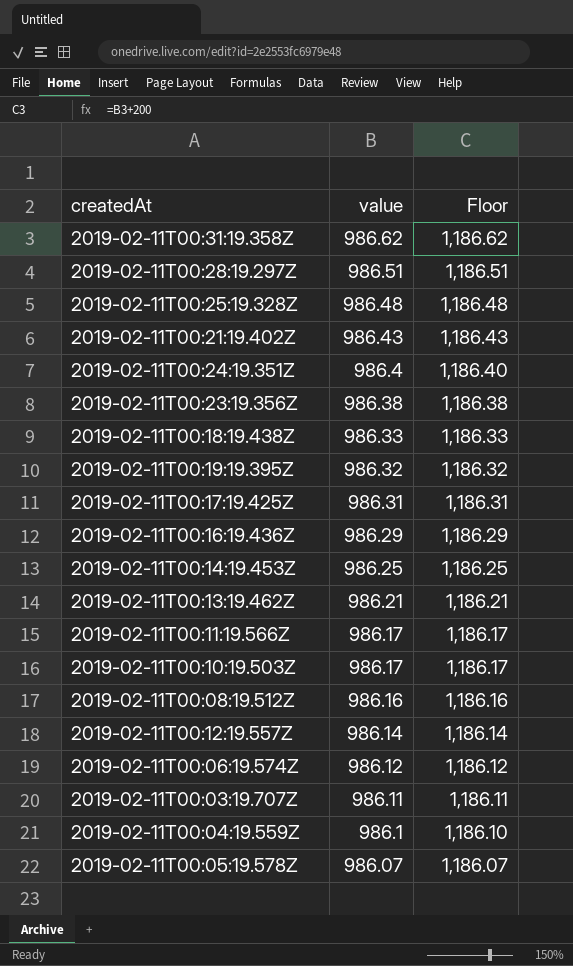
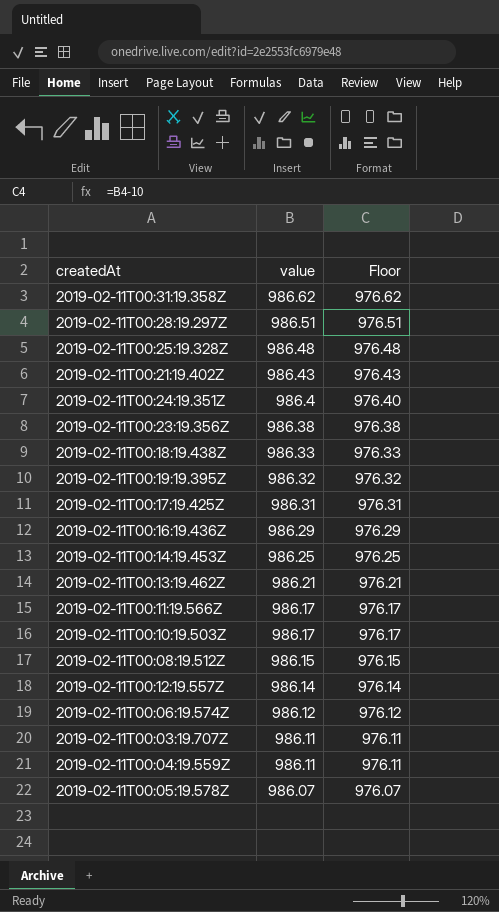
column Floor | formula: [value] + 200 -> [value] - 10
2019-02-11T00:08:19.512Z | value: 986.16 -> 986.15
2019-02-11T00:04:19.559Z | value: 986.1 -> 986.11

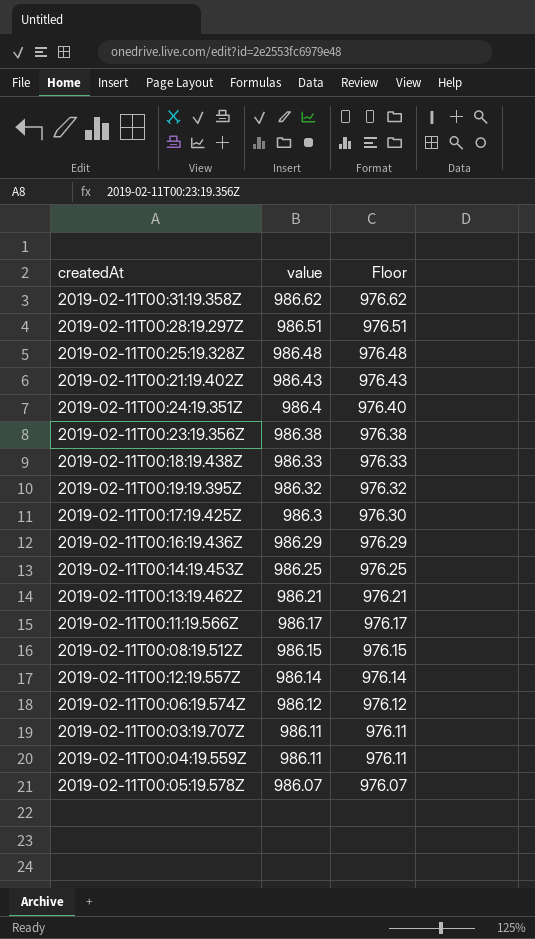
row 2019-02-11T00:10:19.503Z: 986.17 | 976.17 -> none
2019-02-11T00:17:19.425Z | value: 986.31 -> 986.3
2019-02-11T00:17:19.425Z | Floor: 976.31 -> 976.30

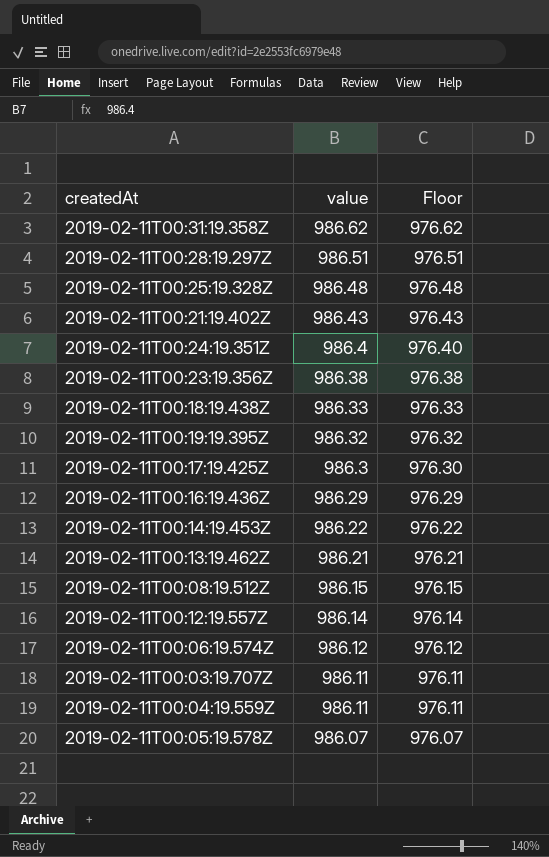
row 2019-02-11T00:11:19.566Z: 986.17 | 976.17 -> none
2019-02-11T00:14:19.453Z | value: 986.25 -> 986.22
2019-02-11T00:14:19.453Z | Floor: 976.25 -> 976.22

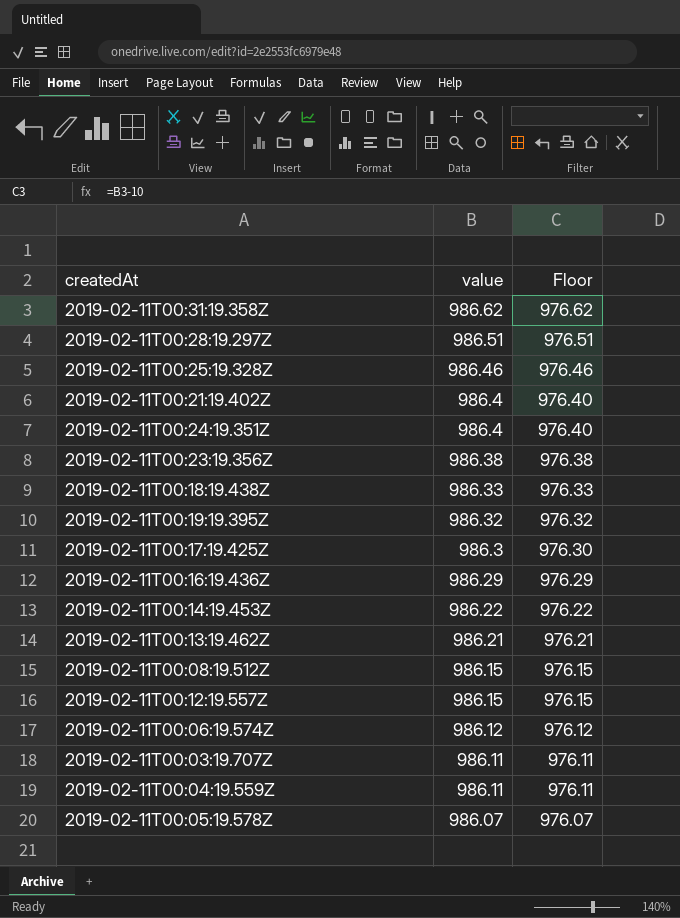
2019-02-11T00:25:19.328Z | value: 986.48 -> 986.46
2019-02-11T00:25:19.328Z | Floor: 976.48 -> 976.46
2019-02-11T00:21:19.402Z | value: 986.43 -> 986.4
2019-02-11T00:21:19.402Z | Floor: 976.43 -> 976.40
2019-02-11T00:12:19.557Z | value: 986.14 -> 986.15
2019-02-11T00:12:19.557Z | Floor: 976.14 -> 976.15

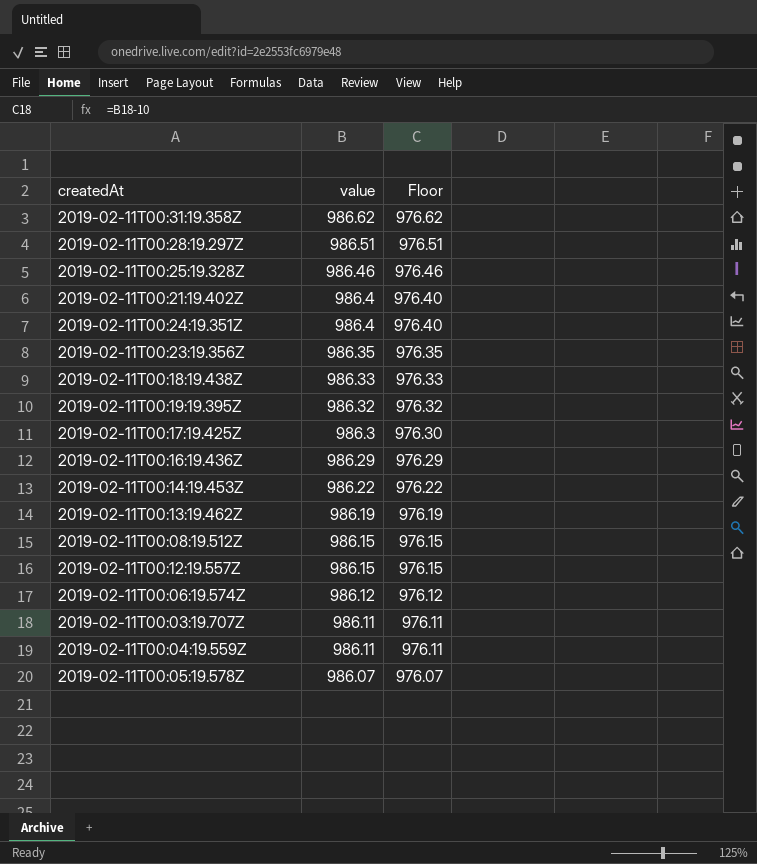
2019-02-11T00:23:19.356Z | value: 986.38 -> 986.35
2019-02-11T00:23:19.356Z | Floor: 976.38 -> 976.35
2019-02-11T00:13:19.462Z | value: 986.21 -> 986.19
2019-02-11T00:13:19.462Z | Floor: 976.21 -> 976.19

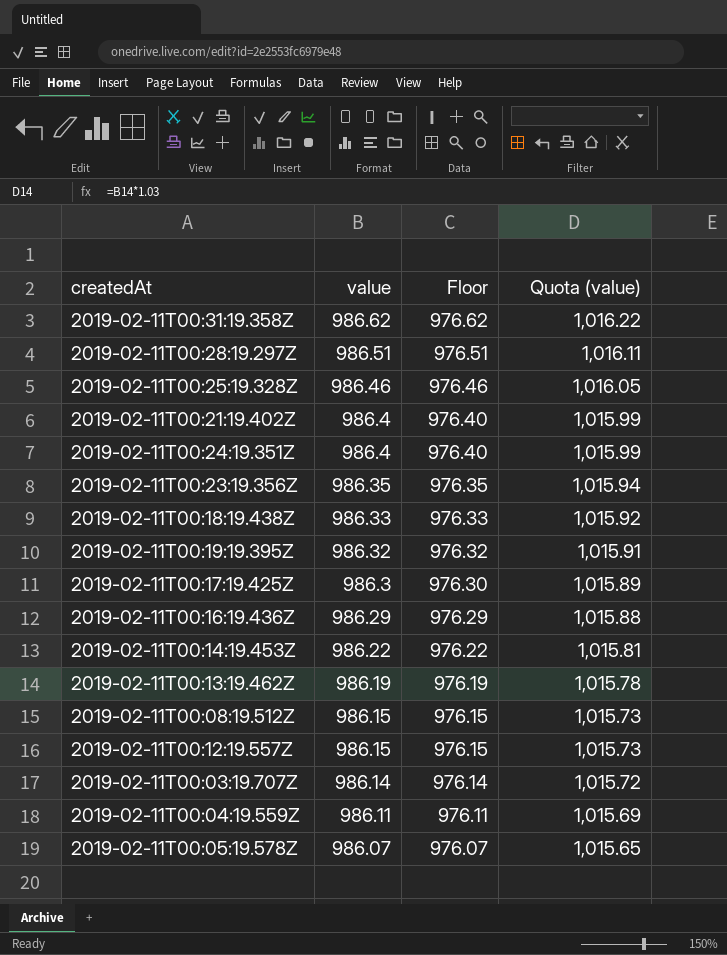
column Quota (value) | formula: none -> [value] * 1.03
row 2019-02-11T00:06:19.574Z: 986.12 | 976.12 -> none
2019-02-11T00:03:19.707Z | value: 986.11 -> 986.14
2019-02-11T00:03:19.707Z | Floor: 976.11 -> 976.14

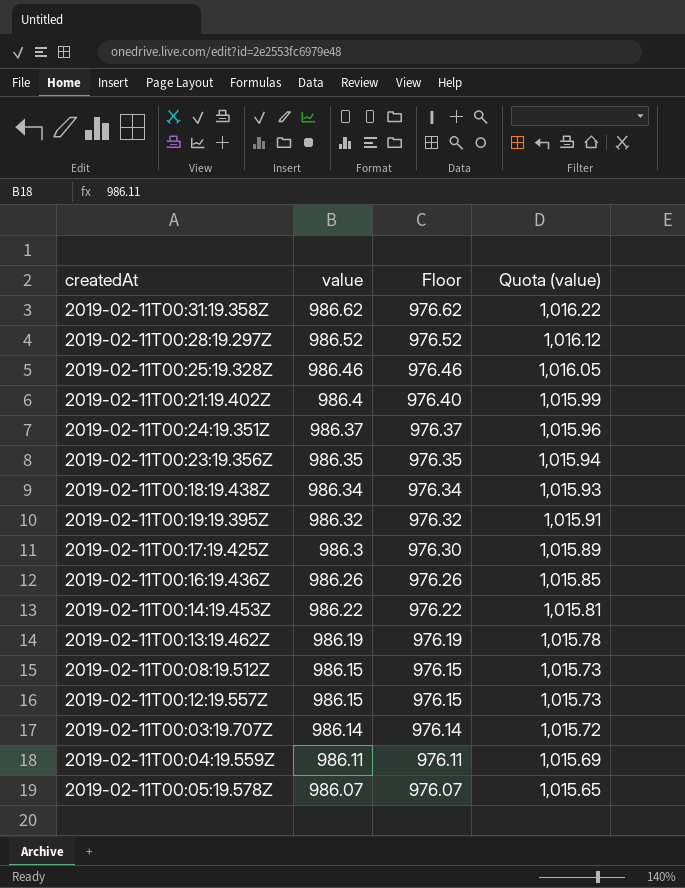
2019-02-11T00:28:19.297Z | value: 986.51 -> 986.52
2019-02-11T00:28:19.297Z | Floor: 976.51 -> 976.52
2019-02-11T00:28:19.297Z | Quota (value): 1,016.11 -> 1,016.12
2019-02-11T00:24:19.351Z | value: 986.4 -> 986.37
2019-02-11T00:24:19.351Z | Floor: 976.40 -> 976.37
2019-02-11T00:24:19.351Z | Quota (value): 1,015.99 -> 1,015.96
2019-02-11T00:18:19.438Z | value: 986.33 -> 986.34
2019-02-11T00:18:19.438Z | Floor: 976.33 -> 976.34
2019-02-11T00:18:19.438Z | Quota (value): 1,015.92 -> 1,015.93
2019-02-11T00:16:19.436Z | value: 986.29 -> 986.26
2019-02-11T00:16:19.436Z | Floor: 976.29 -> 976.26
2019-02-11T00:16:19.436Z | Quota (value): 1,015.88 -> 1,015.85

